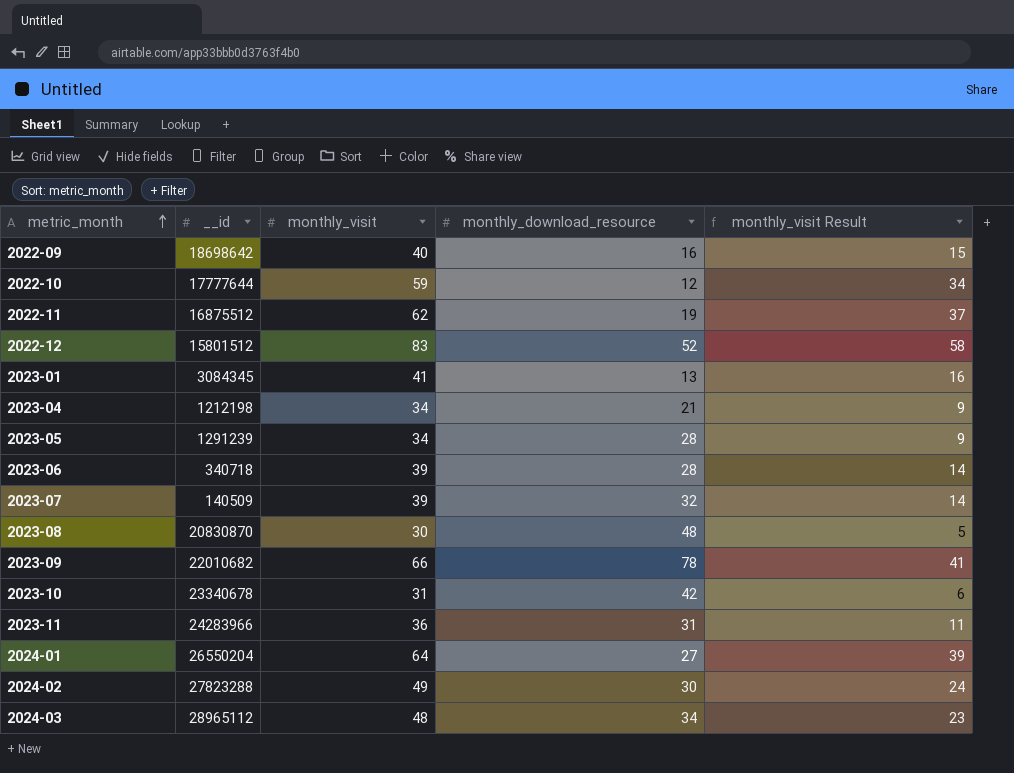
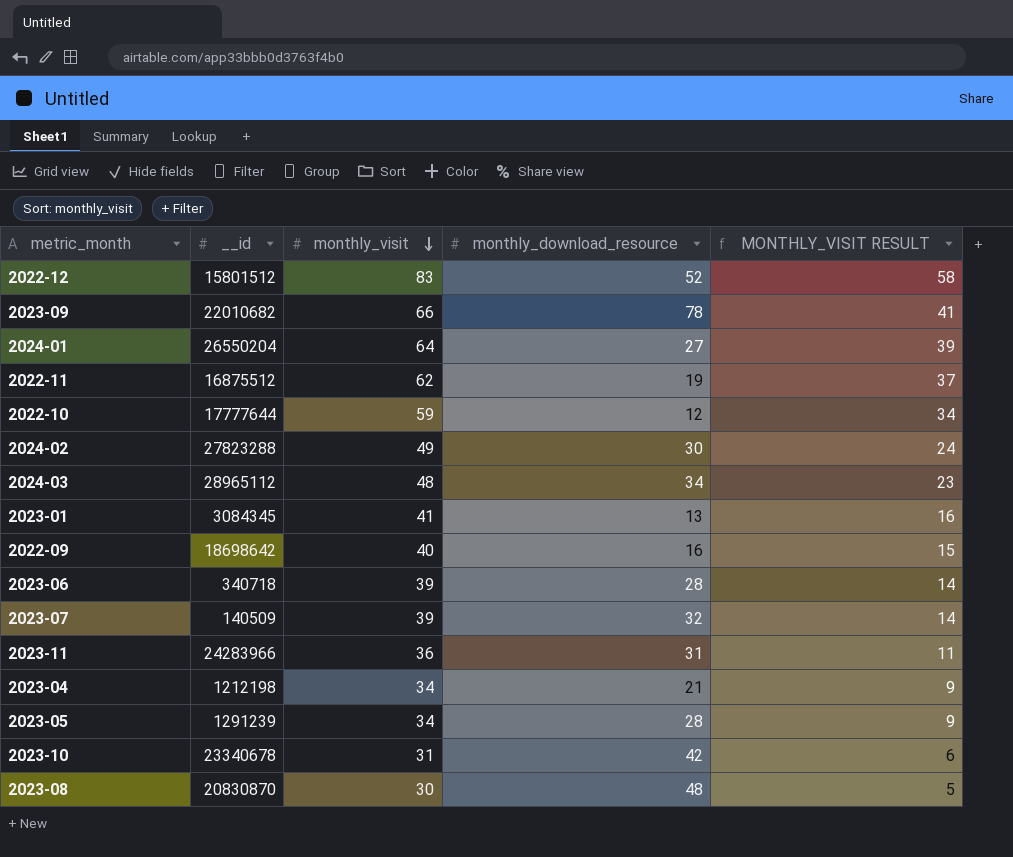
row order: metric_month ascending -> monthly_visit descending
column name: monthly_visit Result -> MONTHLY_VISIT RESULT

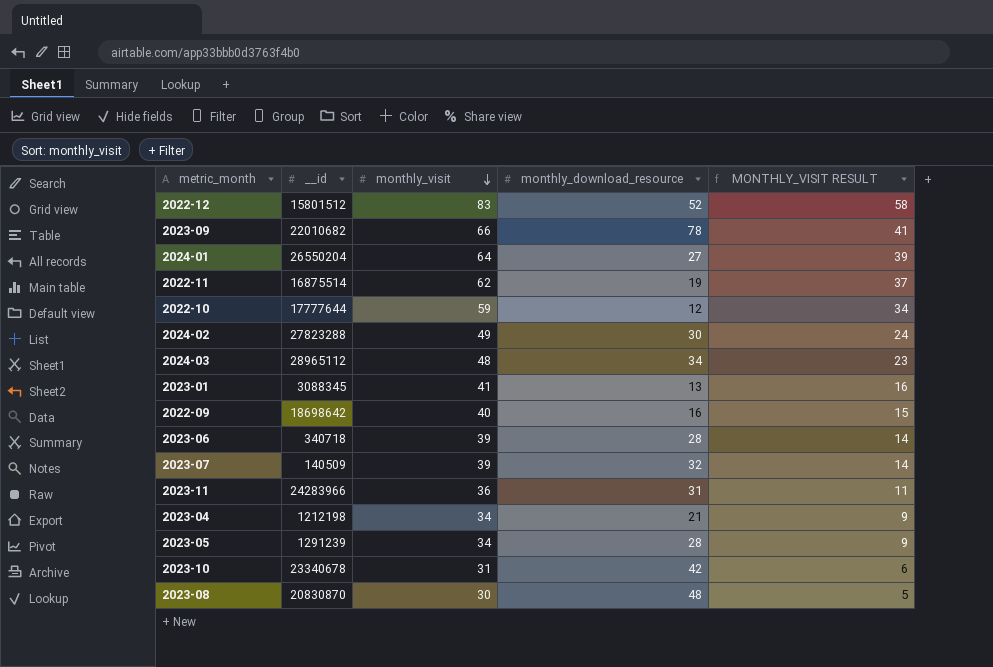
2022-11 | __id: 16875512 -> 16875514
2023-01 | __id: 3084345 -> 3088345

